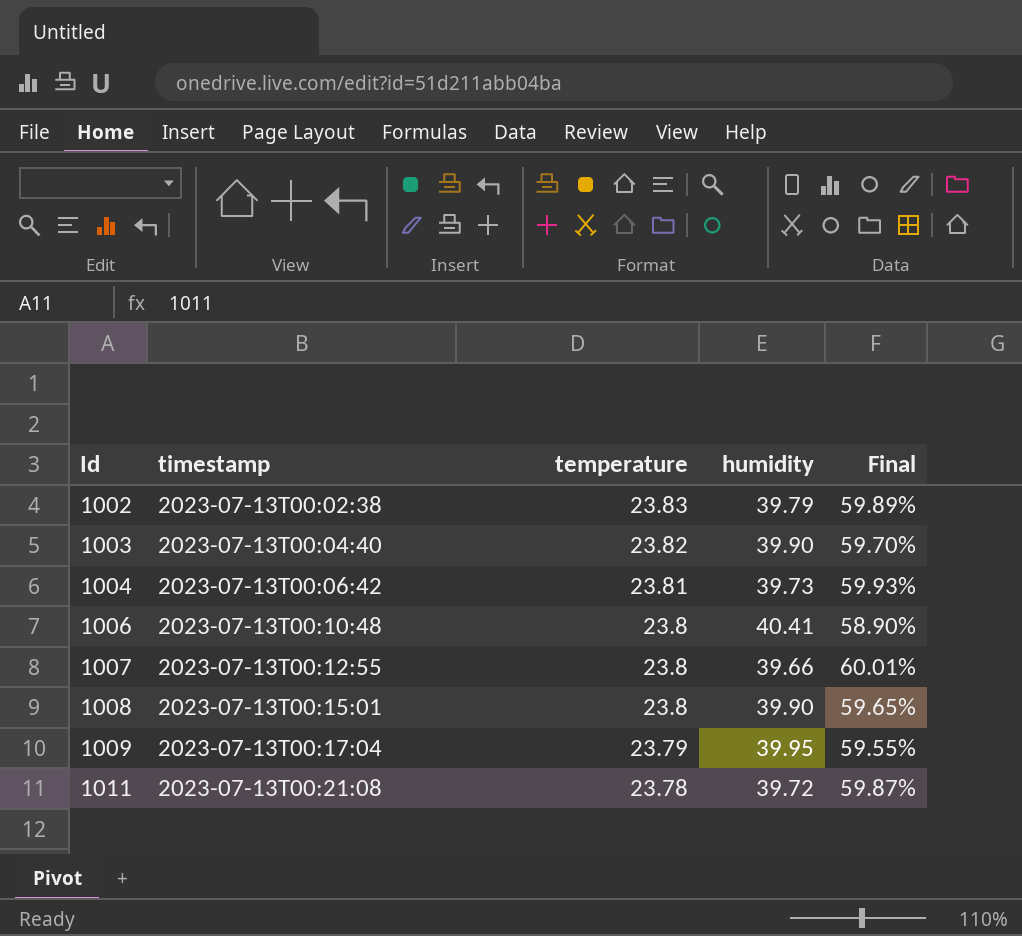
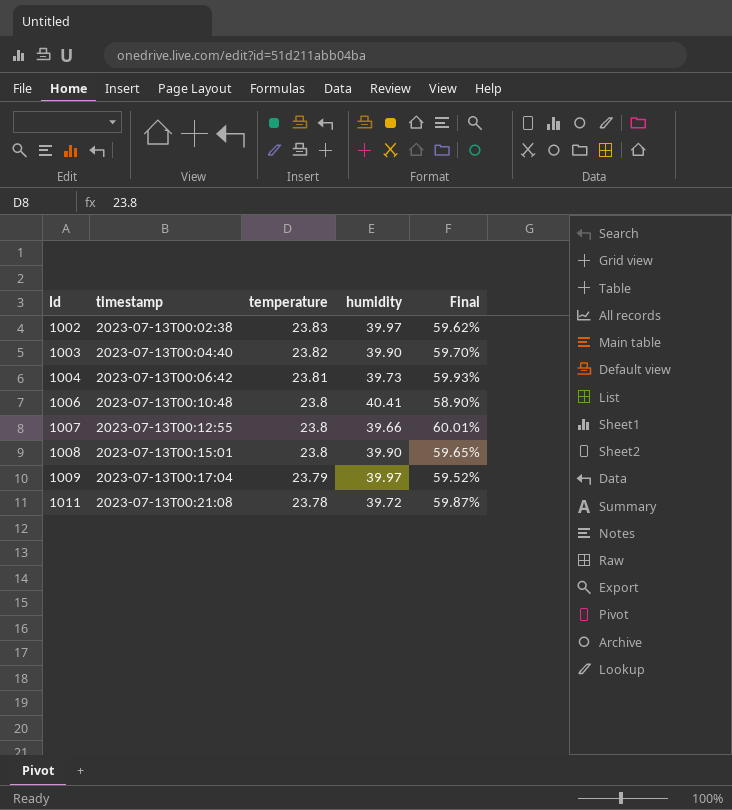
1002 | humidity: 39.79 -> 39.97
1002 | Final: 59.89% -> 59.62%
1009 | humidity: 39.95 -> 39.97
1009 | Final: 59.55% -> 59.52%

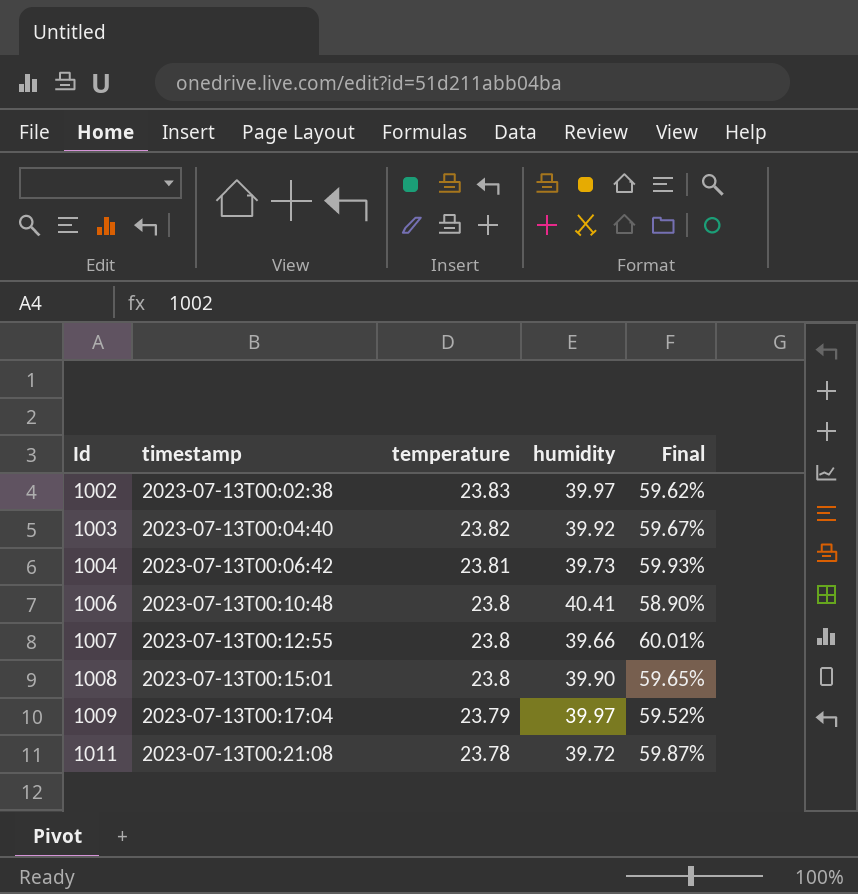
1003 | humidity: 39.90 -> 39.92
1003 | Final: 59.70% -> 59.67%

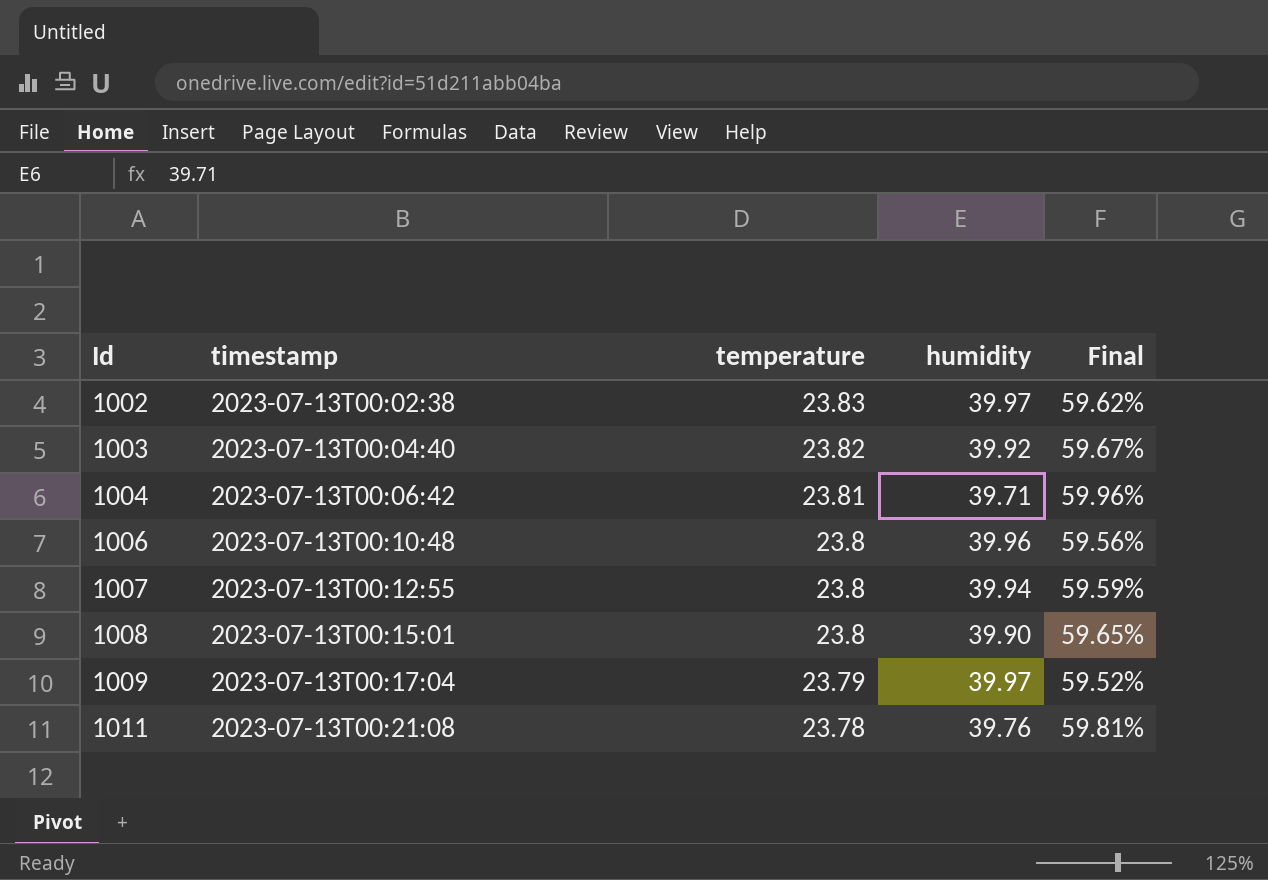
1004 | humidity: 39.73 -> 39.71
1004 | Final: 59.93% -> 59.96%
1006 | humidity: 40.41 -> 39.96
1006 | Final: 58.90% -> 59.56%
1007 | humidity: 39.66 -> 39.94
1007 | Final: 60.01% -> 59.59%
1011 | humidity: 39.72 -> 39.76
1011 | Final: 59.87% -> 59.81%

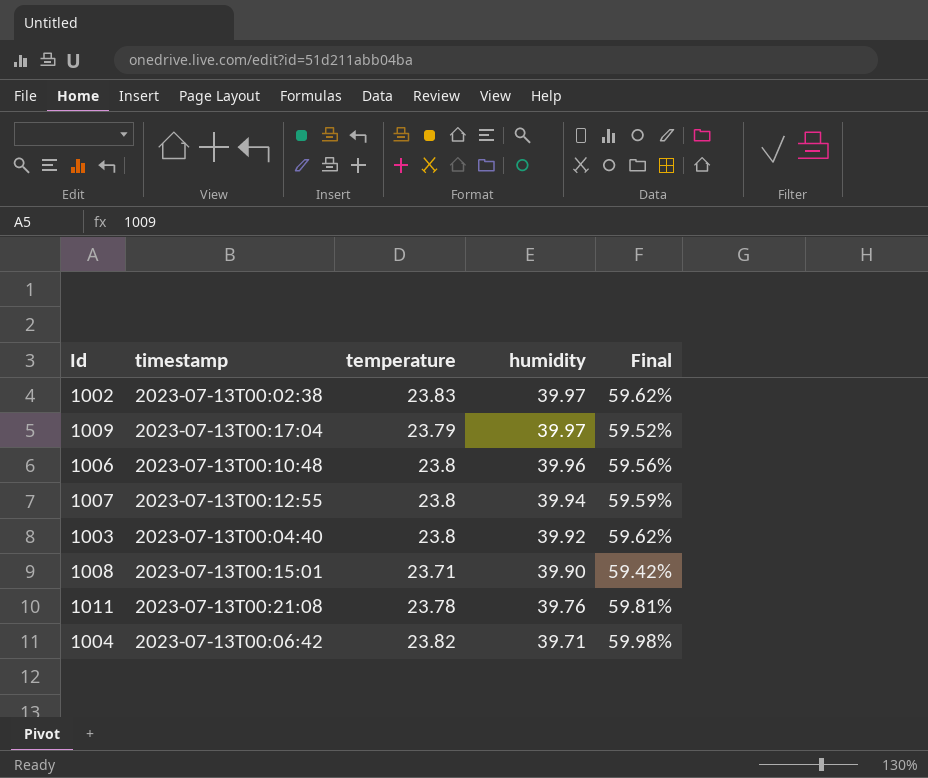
row order: Id ascending -> humidity descending
1003 | temperature: 23.82 -> 23.8
1003 | Final: 59.67% -> 59.62%
1008 | temperature: 23.8 -> 23.71
1008 | Final: 59.65% -> 59.42%
1004 | temperature: 23.81 -> 23.82
1004 | Final: 59.96% -> 59.98%

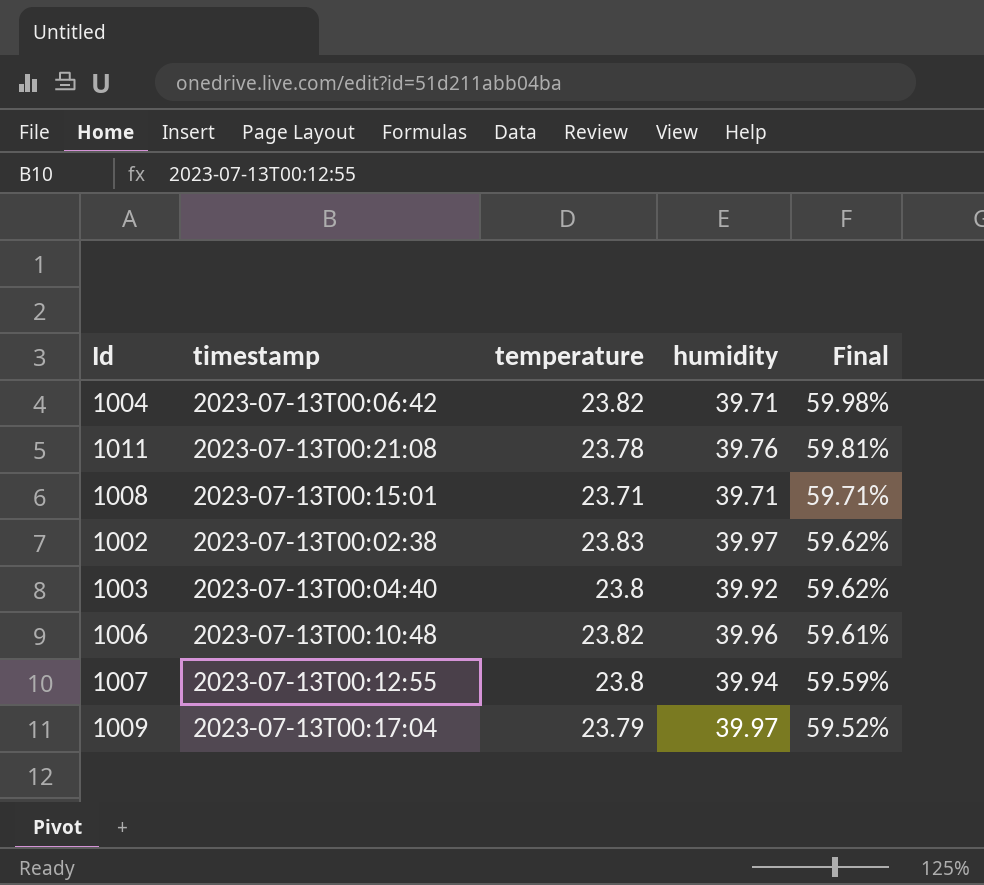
row order: humidity descending -> Final descending
1008 | humidity: 39.90 -> 39.71
1008 | Final: 59.42% -> 59.71%
1006 | temperature: 23.8 -> 23.82
1006 | Final: 59.56% -> 59.61%

